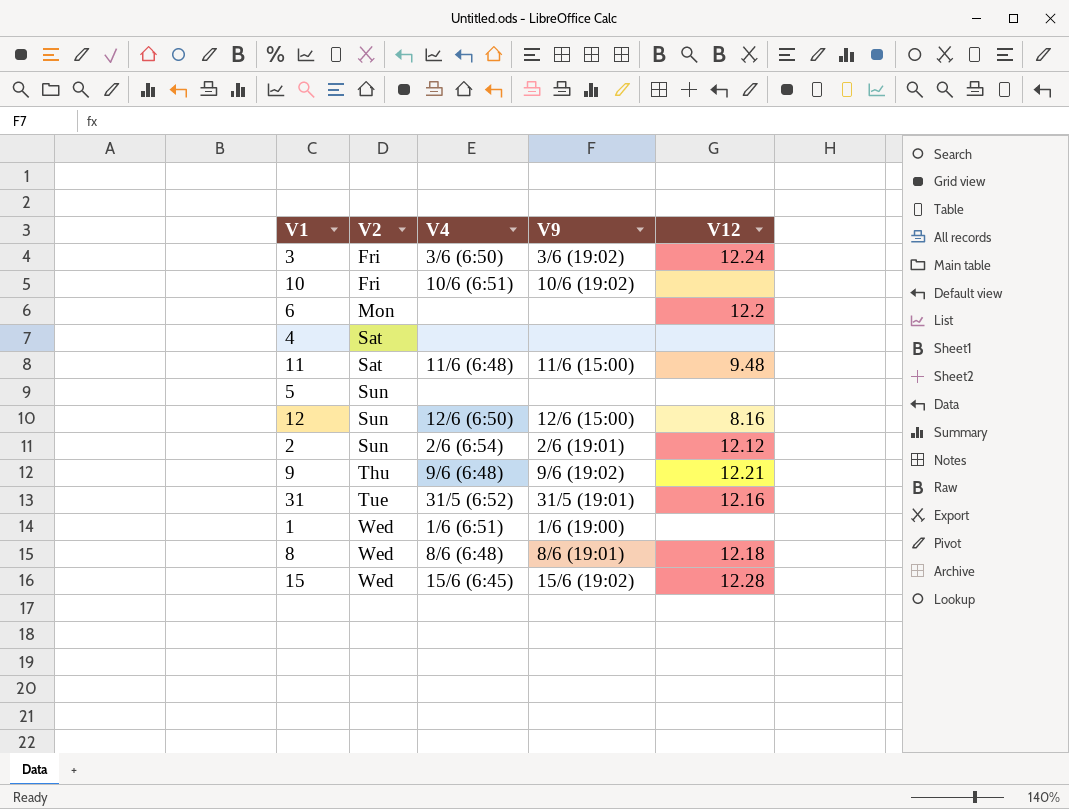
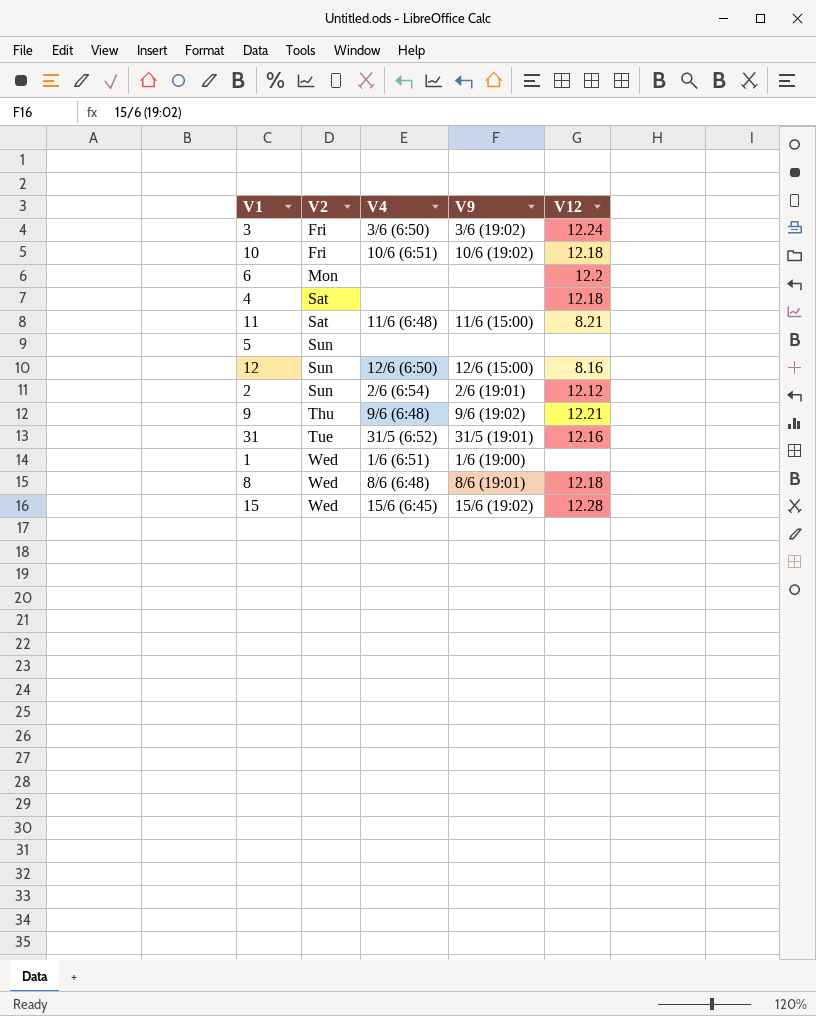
10 | V12: none -> 12.18
4 | V12: none -> 12.18
11 | V12: 9.48 -> 8.21

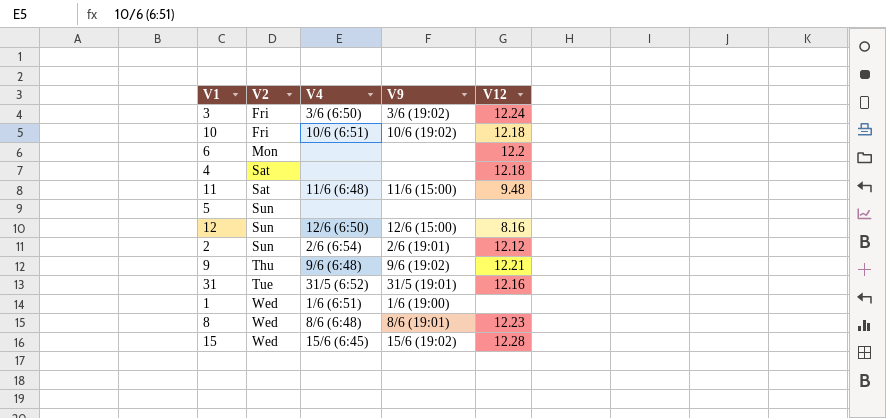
11 | V12: 8.21 -> 9.48
8 | V12: 12.18 -> 12.23

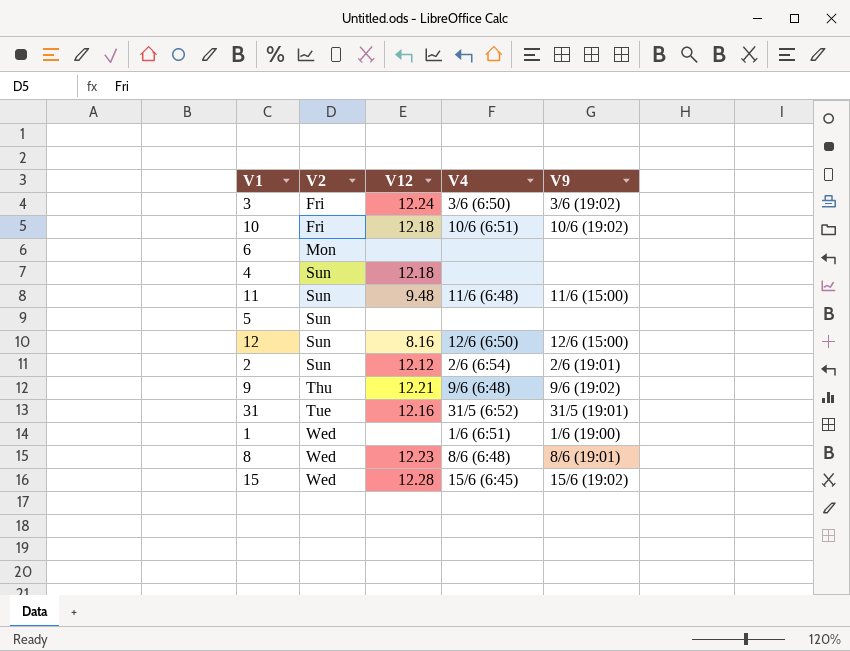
column V12 | position: 5 -> 3
6 | V12: 12.2 -> none
4 | V2: Sat -> Sun
11 | V2: Sat -> Sun

